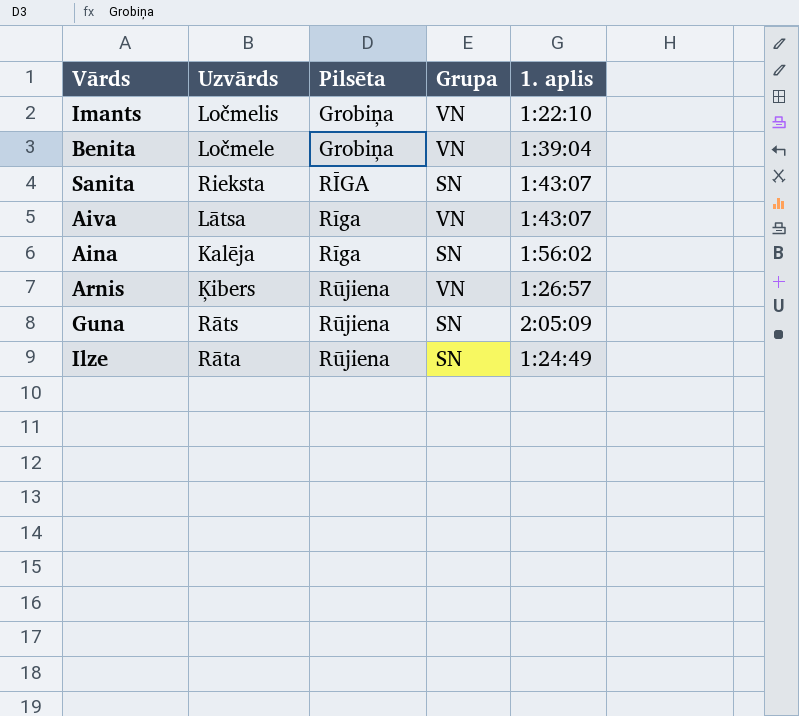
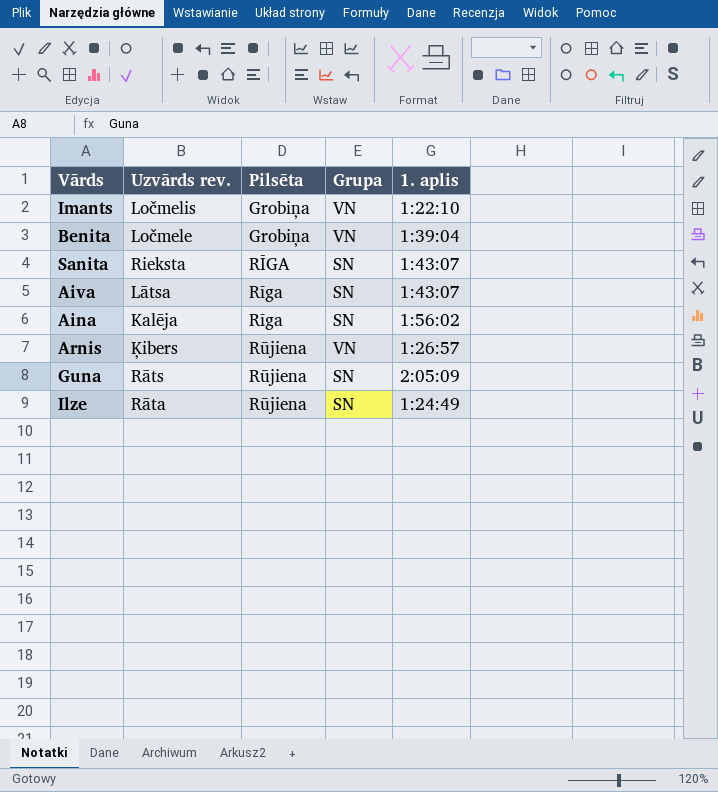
column name: Uzvārds -> Uzvārds rev.
Aiva | Grupa: VN -> SN

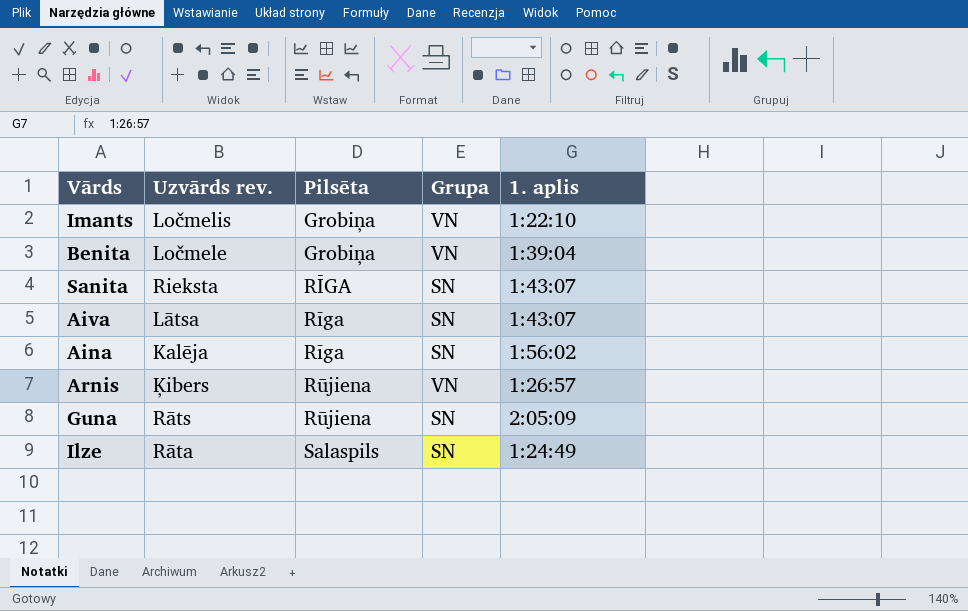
Ilze | Pilsēta: Rūjiena -> Salaspils

